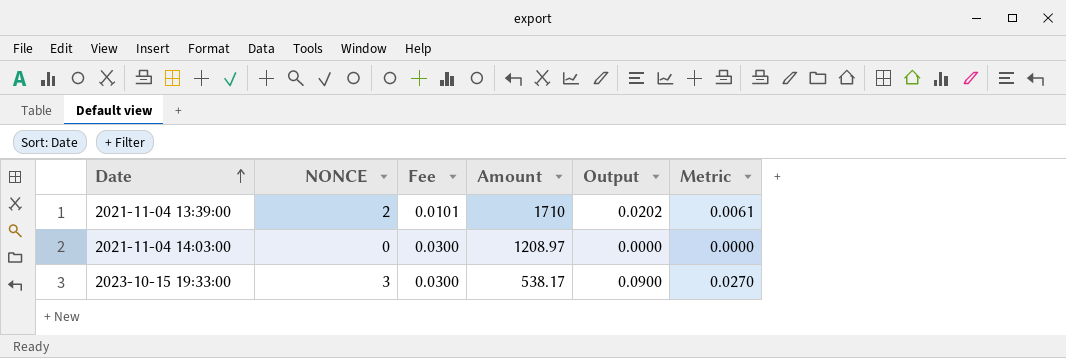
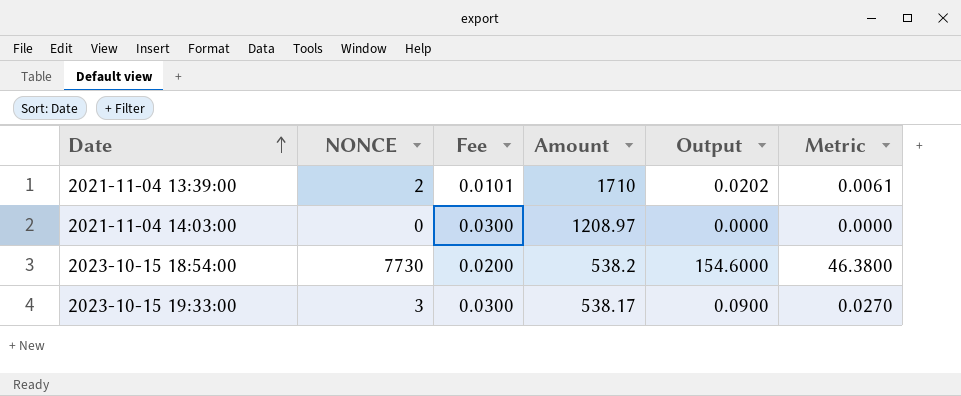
row 2023-10-15 18:54:00: none -> 7730 | 0.0200 | 538.2 | 154.6000 | 46.3800

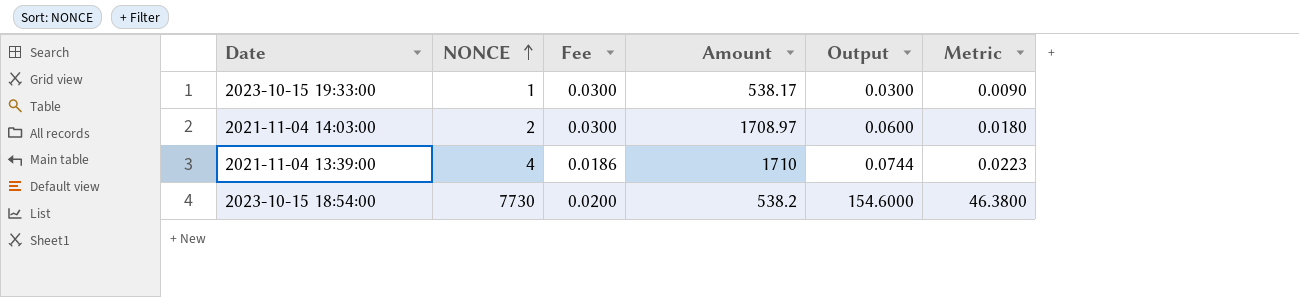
row order: Date ascending -> NONCE ascending
2023-10-15 19:33:00 | NONCE: 3 -> 1
2023-10-15 19:33:00 | Output: 0.0900 -> 0.0300
2023-10-15 19:33:00 | Metric: 0.0270 -> 0.0090
2021-11-04 14:03:00 | NONCE: 0 -> 2
2021-11-04 14:03:00 | Amount: 1208.97 -> 1708.97
2021-11-04 14:03:00 | Output: 0.0000 -> 0.0600
2021-11-04 14:03:00 | Metric: 0.0000 -> 0.0180
2021-11-04 13:39:00 | NONCE: 2 -> 4
2021-11-04 13:39:00 | Fee: 0.0101 -> 0.0186
2021-11-04 13:39:00 | Output: 0.0202 -> 0.0744
2021-11-04 13:39:00 | Metric: 0.0061 -> 0.0223

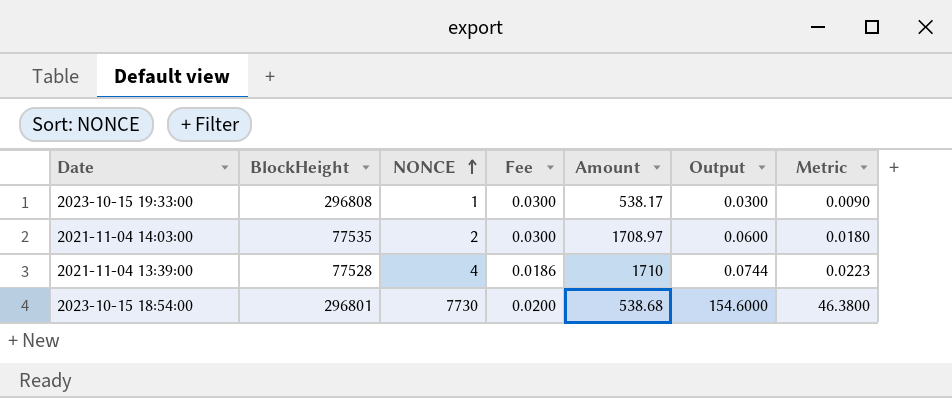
column BlockHeight | position: none -> 2
2023-10-15 18:54:00 | Amount: 538.2 -> 538.68

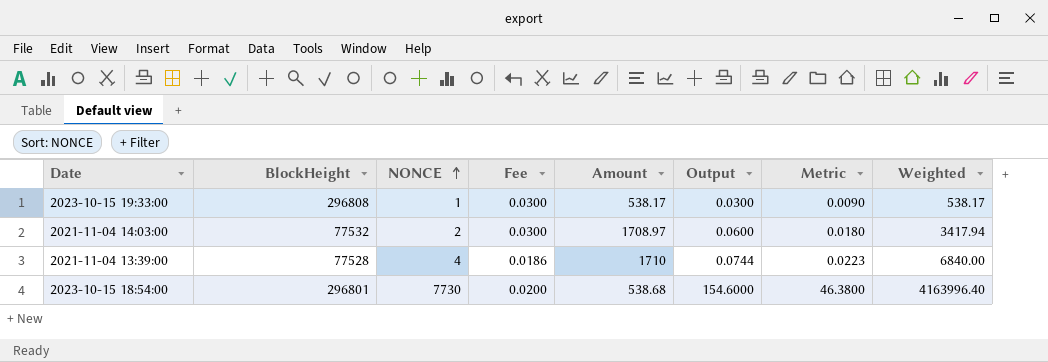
column Weighted | formula: none -> [NONCE] * [Amount]
2021-11-04 14:03:00 | BlockHeight: 77535 -> 77532

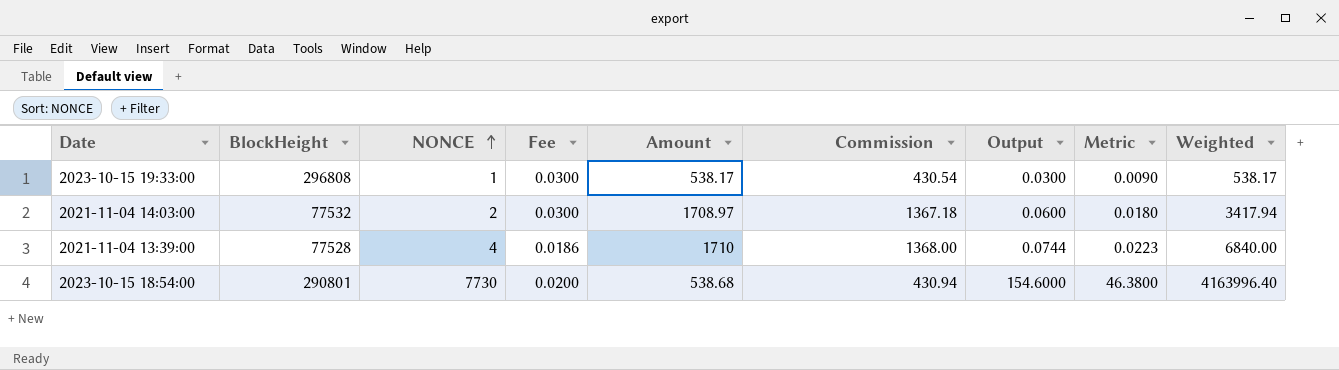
column Commission | formula: none -> [Amount] * 0.8
2023-10-15 18:54:00 | BlockHeight: 296801 -> 290801

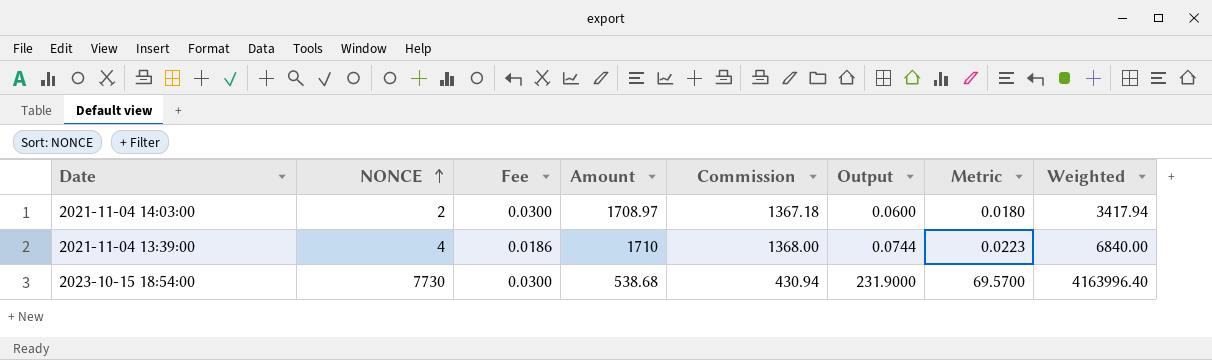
column BlockHeight | position: 2 -> none
row 2023-10-15 19:33:00: 296808 | 1 | 0.0300 | 538.17 | 430.54 | 0.0300 | 0.0090 | 538.17 -> none
2023-10-15 18:54:00 | Fee: 0.0200 -> 0.0300
2023-10-15 18:54:00 | Output: 154.6000 -> 231.9000
2023-10-15 18:54:00 | Metric: 46.3800 -> 69.5700

